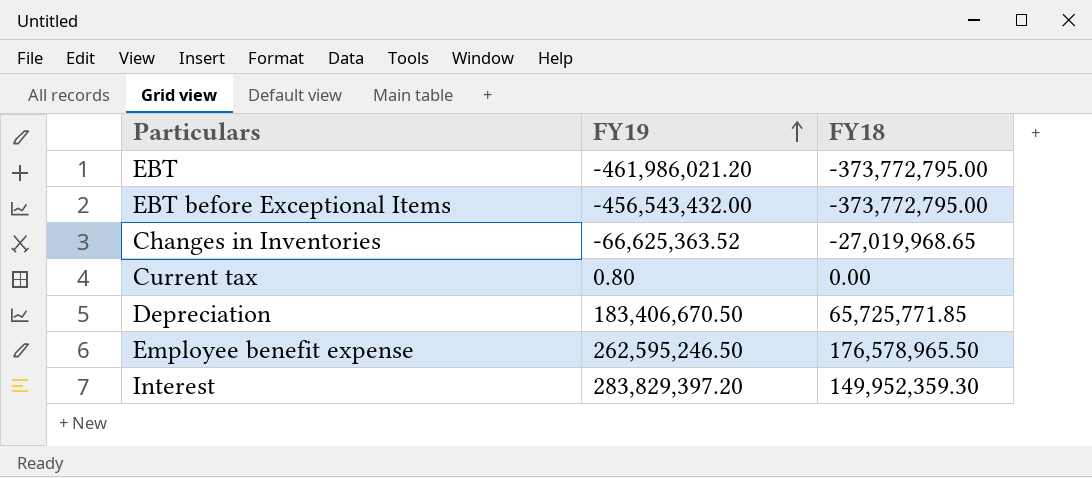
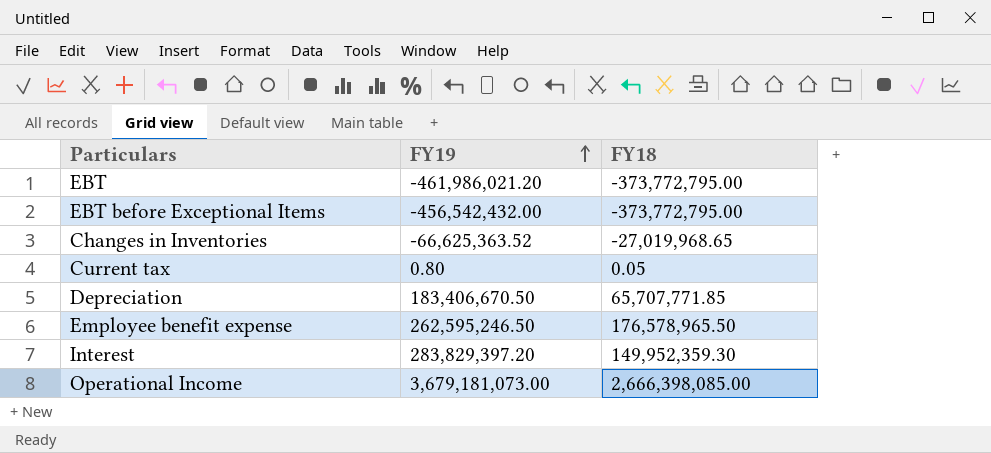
EBT before Exceptional Items | FY19: -456,543,432.00 -> -456,542,432.00
Current tax | FY18: 0.00 -> 0.05
Depreciation | FY18: 65,725,771.85 -> 65,707,771.85
row Operational Income: none -> 3,679,181,073.00 | 2,666,398,085.00

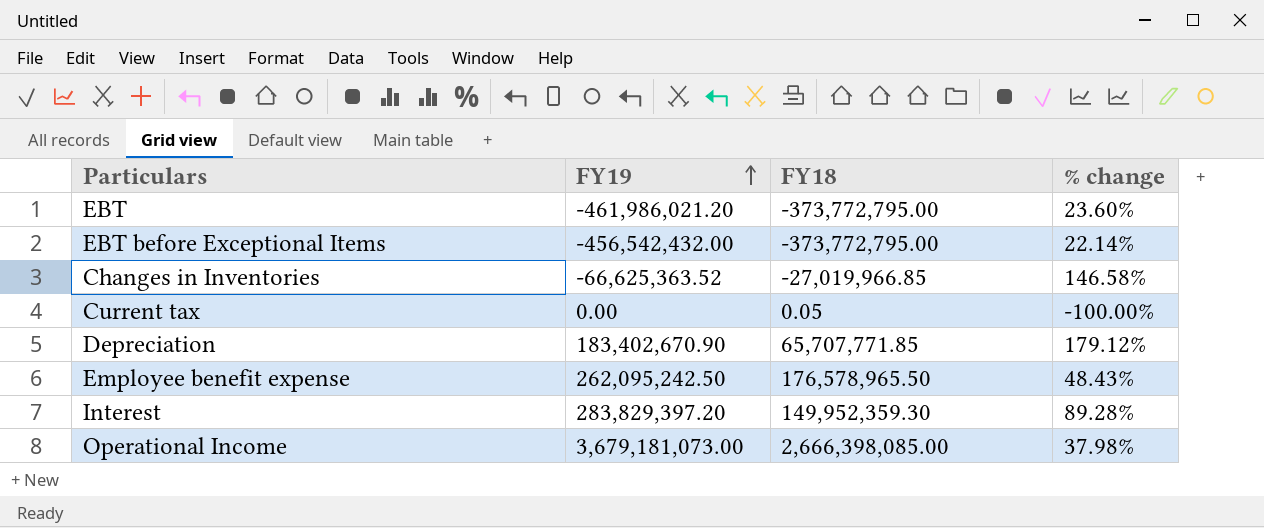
column % change | formula: none -> ([FY19] - [FY18]) / [FY18]
Changes in Inventories | FY18: -27,019,968.65 -> -27,019,966.85
Current tax | FY19: 0.80 -> 0.00
Depreciation | FY19: 183,406,670.50 -> 183,402,670.90
Employee benefit expense | FY19: 262,595,246.50 -> 262,095,242.50

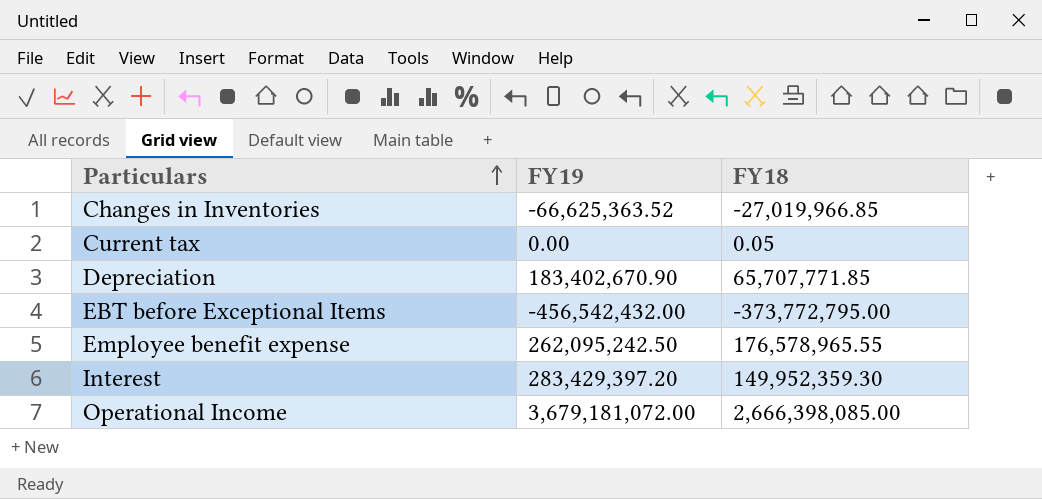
row order: FY19 ascending -> Particulars ascending
column % change | formula: ([FY19] - [FY18]) / [FY18] -> none
row EBT: -461,986,021.20 | -373,772,795.00 | 23.60% -> none
Employee benefit expense | FY18: 176,578,965.50 -> 176,578,965.55
Interest | FY19: 283,829,397.20 -> 283,429,397.20
Operational Income | FY19: 3,679,181,073.00 -> 3,679,181,072.00

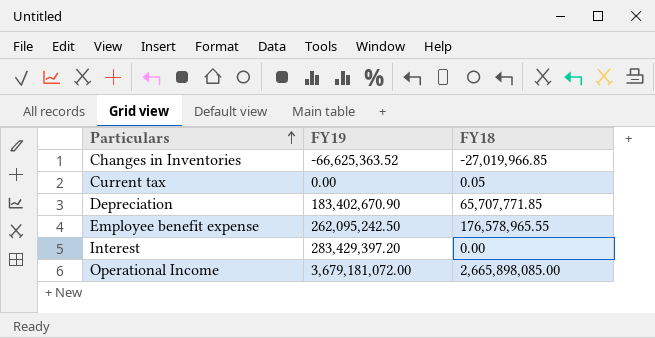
row EBT before Exceptional Items: -456,542,432.00 | -373,772,795.00 -> none
Interest | FY18: 149,952,359.30 -> 0.00
Operational Income | FY18: 2,666,398,085.00 -> 2,665,898,085.00

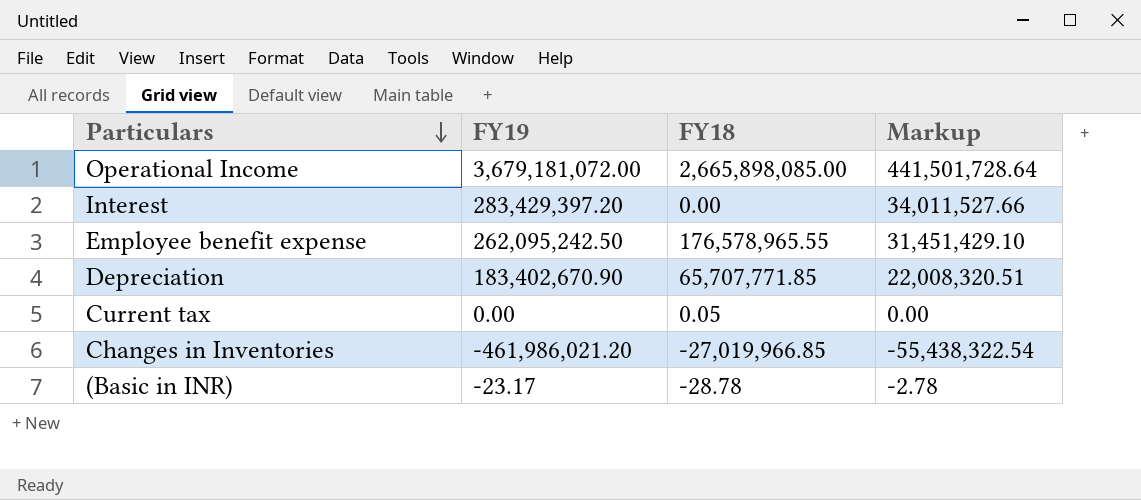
row order: Particulars ascending -> Particulars descending
column Markup | formula: none -> [FY19] * 0.12
Changes in Inventories | FY19: -66,625,363.52 -> -461,986,021.20
row (Basic in INR): none -> -23.17 | -28.78 | -2.78

